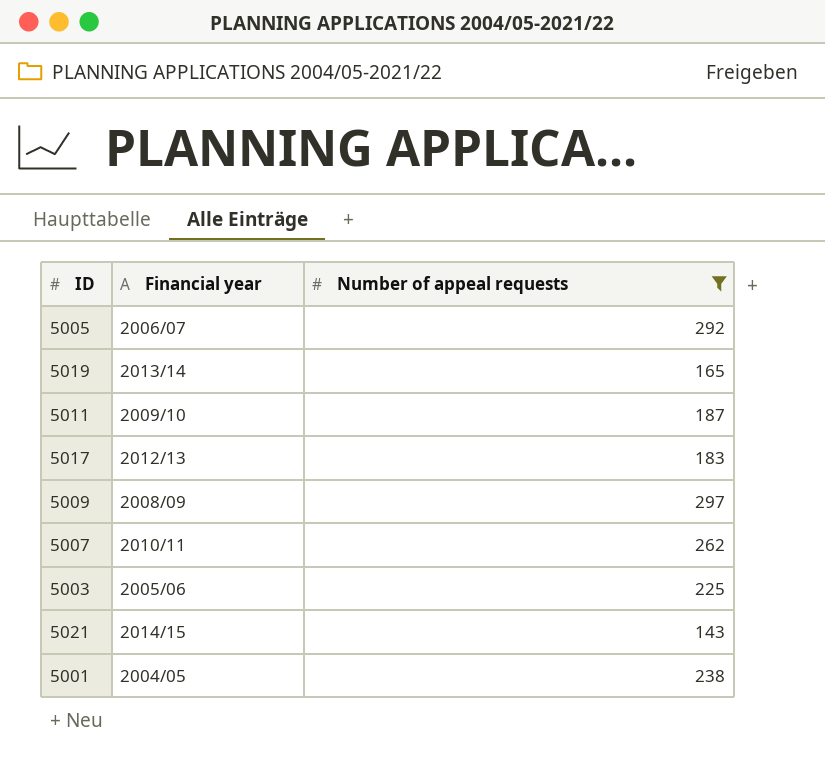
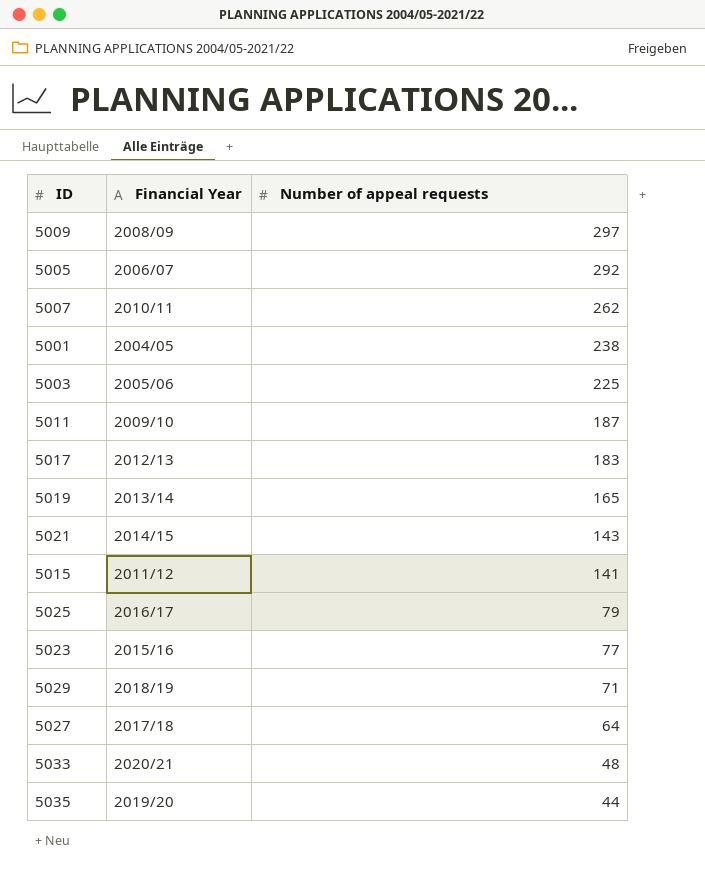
filter: Number of appeal requests >= 143 -> none
row order: none -> Number of appeal requests descending
column name: Financial year -> Financial Year

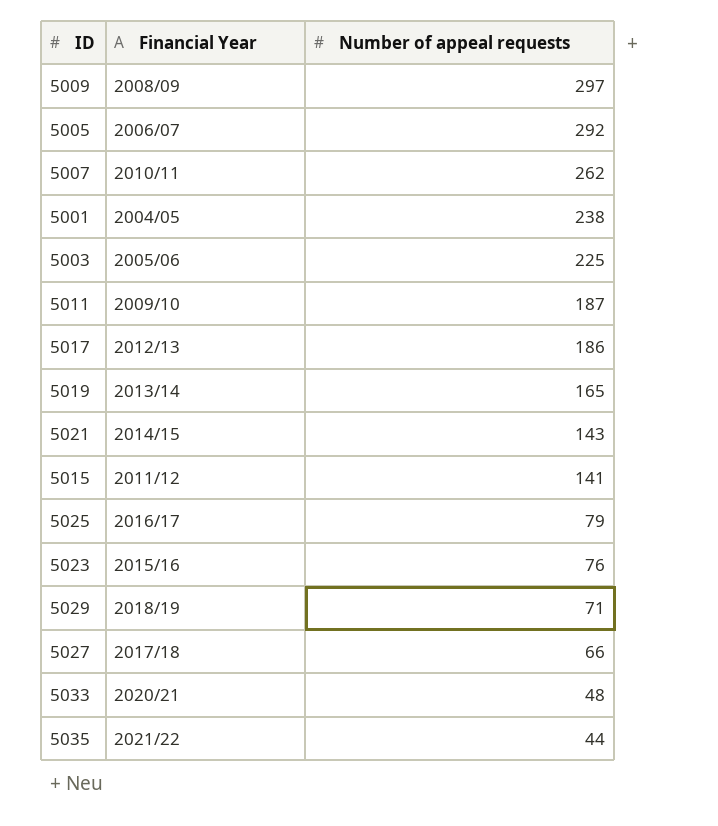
5017 | Number of appeal requests: 183 -> 186
5023 | Number of appeal requests: 77 -> 76
5027 | Number of appeal requests: 64 -> 66
5035 | Financial Year: 2019/20 -> 2021/22

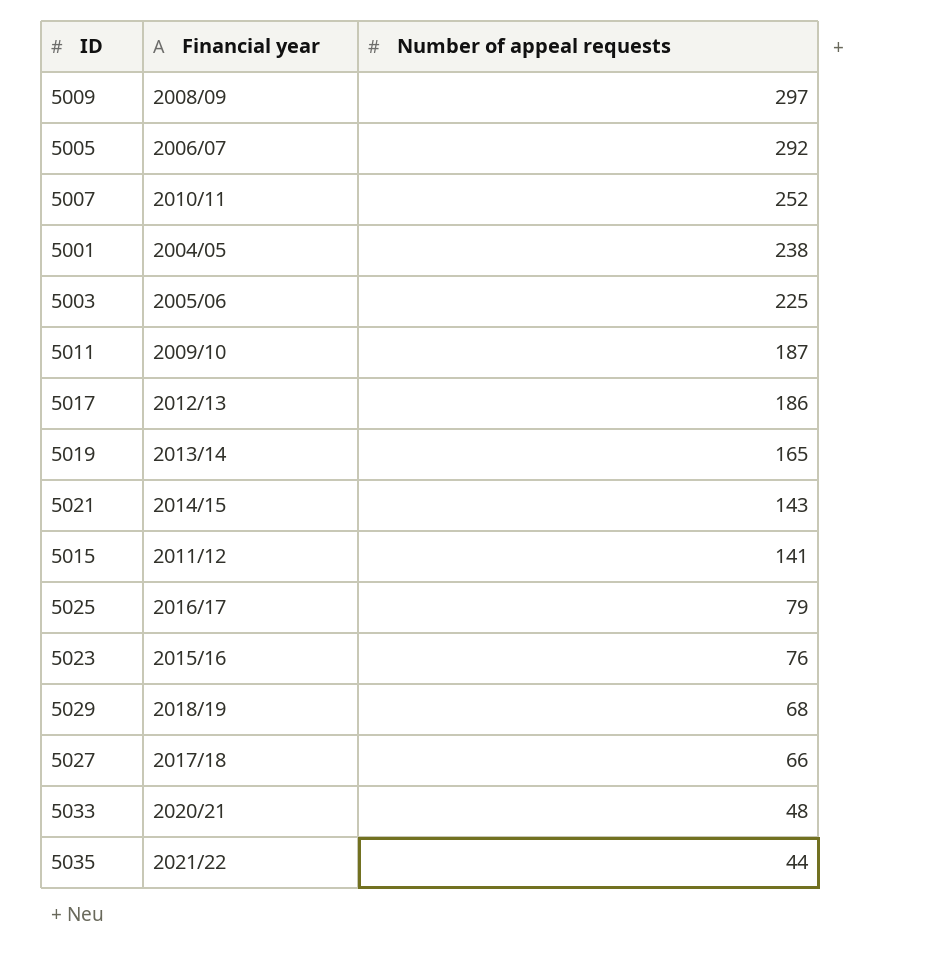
column name: Financial Year -> Financial year
5007 | Number of appeal requests: 262 -> 252
5029 | Number of appeal requests: 71 -> 68

